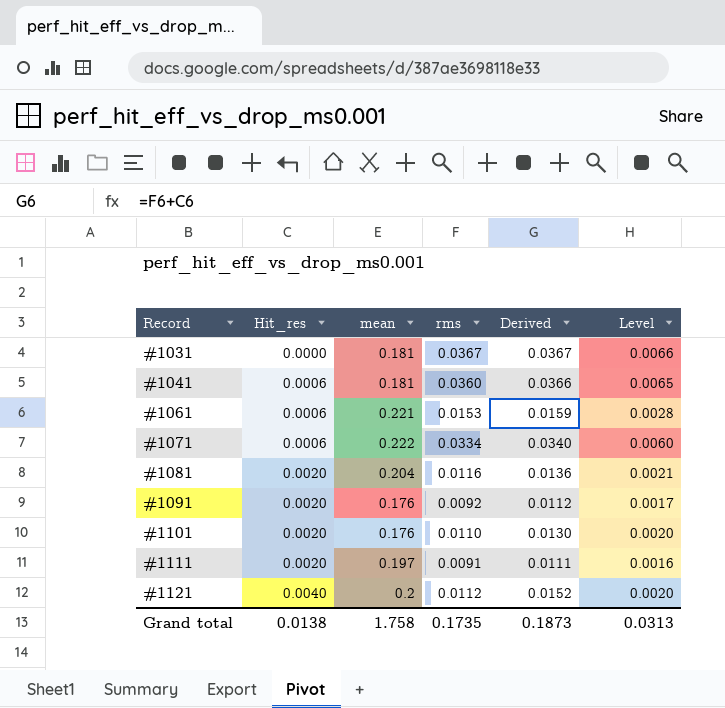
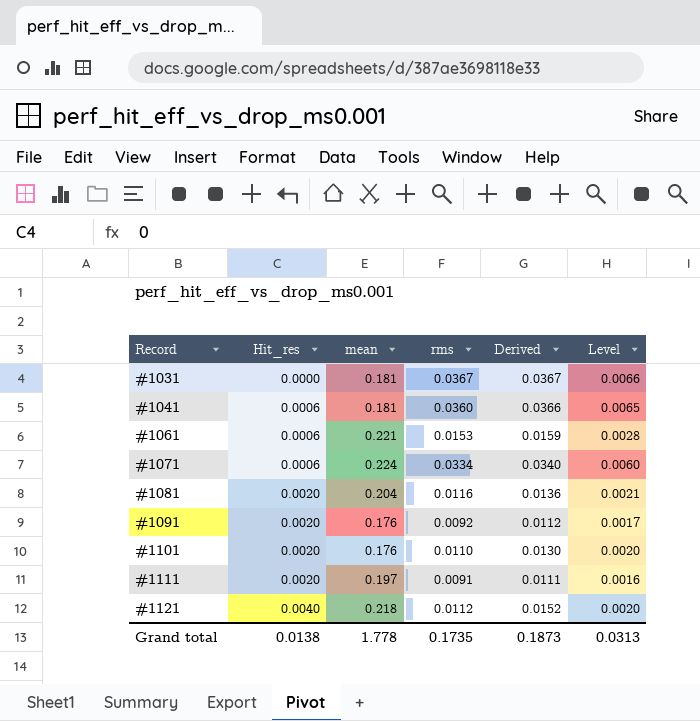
#1071 | mean: 0.222 -> 0.224
#1121 | mean: 0.2 -> 0.218
Grand total | mean: 1.758 -> 1.778

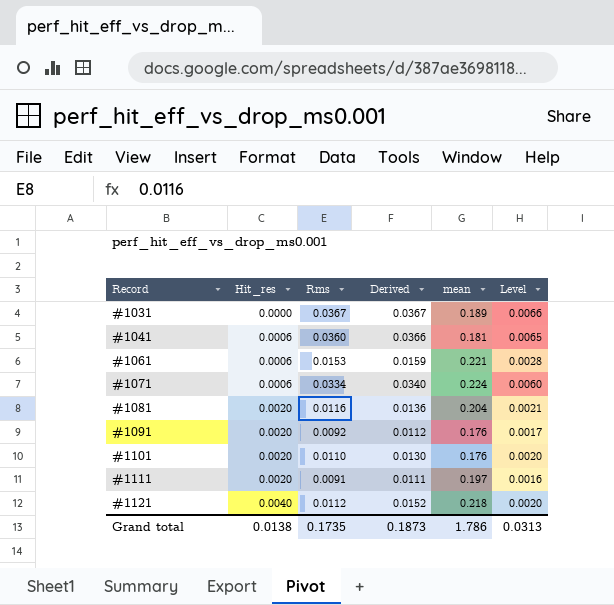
column name: rms -> Rms
column mean | position: 3 -> 5
#1031 | mean: 0.181 -> 0.189
Grand total | mean: 1.778 -> 1.786

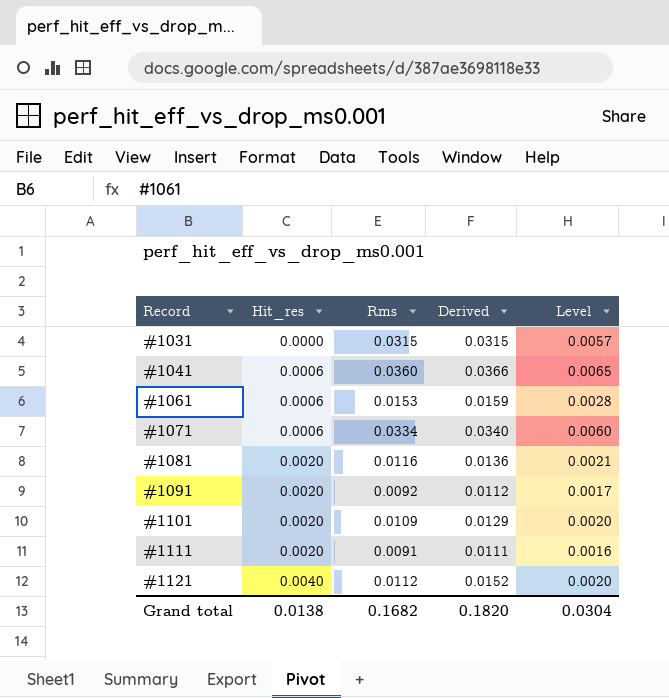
column mean | position: 5 -> none
#1031 | Rms: 0.0367 -> 0.0315
#1031 | Derived: 0.0367 -> 0.0315
#1031 | Level: 0.0066 -> 0.0057
#1101 | Rms: 0.0110 -> 0.0109
#1101 | Derived: 0.0130 -> 0.0129
Grand total | Rms: 0.1735 -> 0.1682
Grand total | Derived: 0.1873 -> 0.1820
Grand total | Level: 0.0313 -> 0.0304

